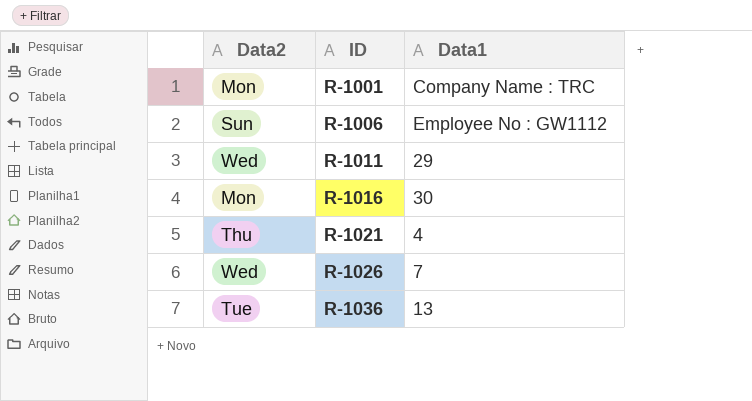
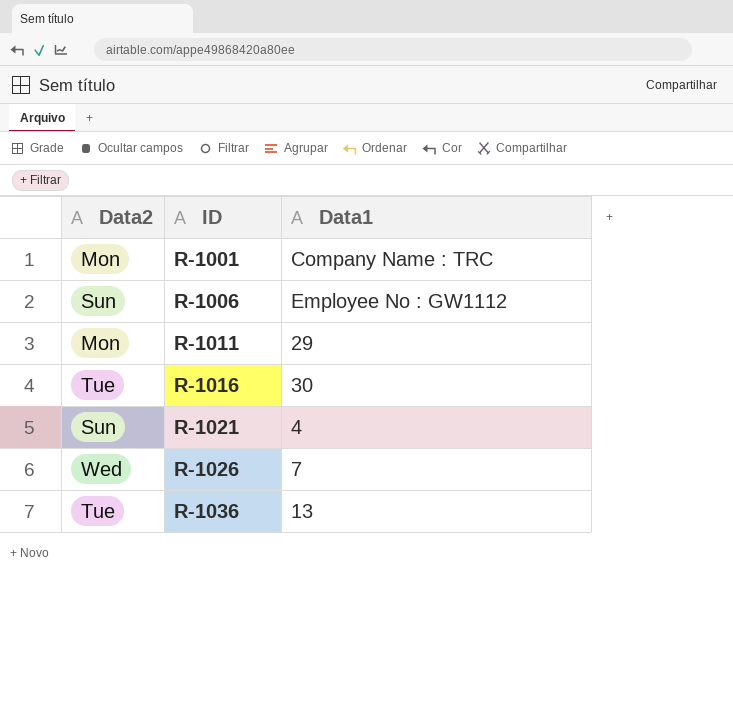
R-1011 | Data2: Wed -> Mon
R-1016 | Data2: Mon -> Tue
R-1021 | Data2: Thu -> Sun

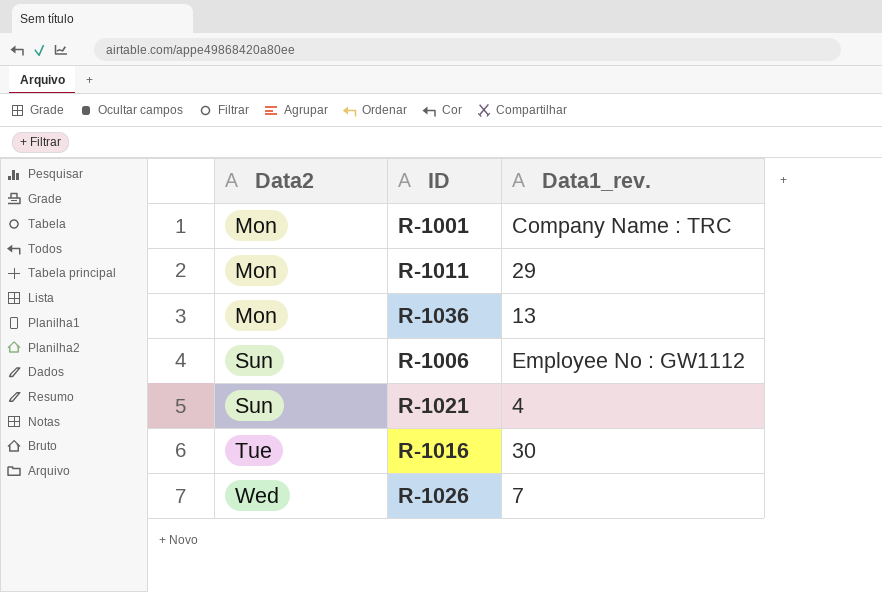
row order: ID ascending -> Data2 ascending
column name: Data1 -> Data1_rev.
R-1036 | Data2: Tue -> Mon

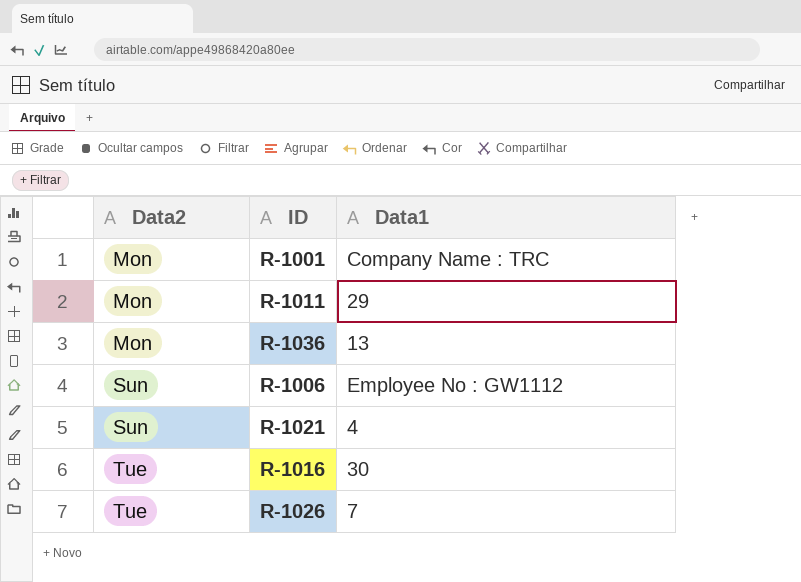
column name: Data1_rev. -> Data1
R-1026 | Data2: Wed -> Tue

